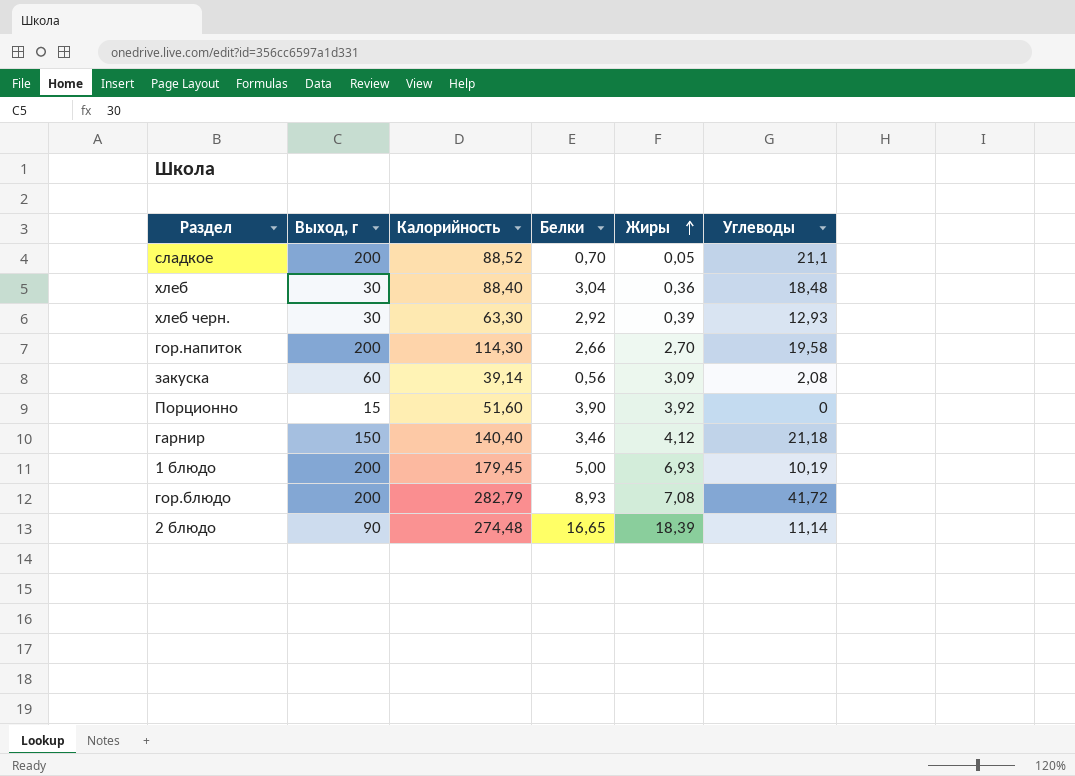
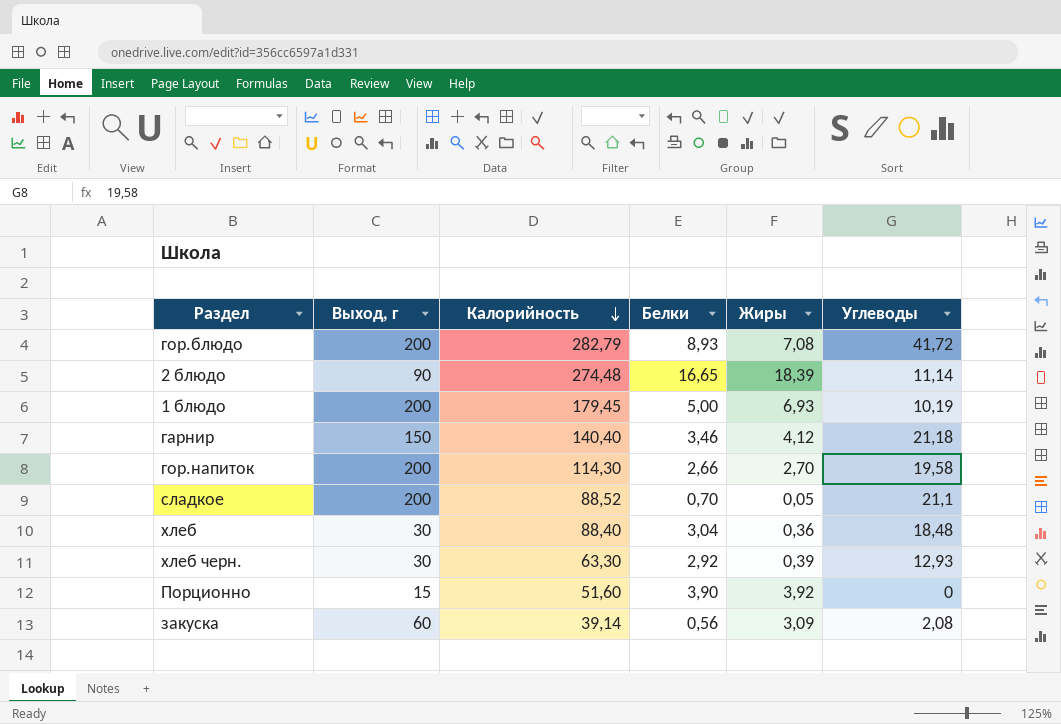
row order: Жиры ascending -> Калорийность descending

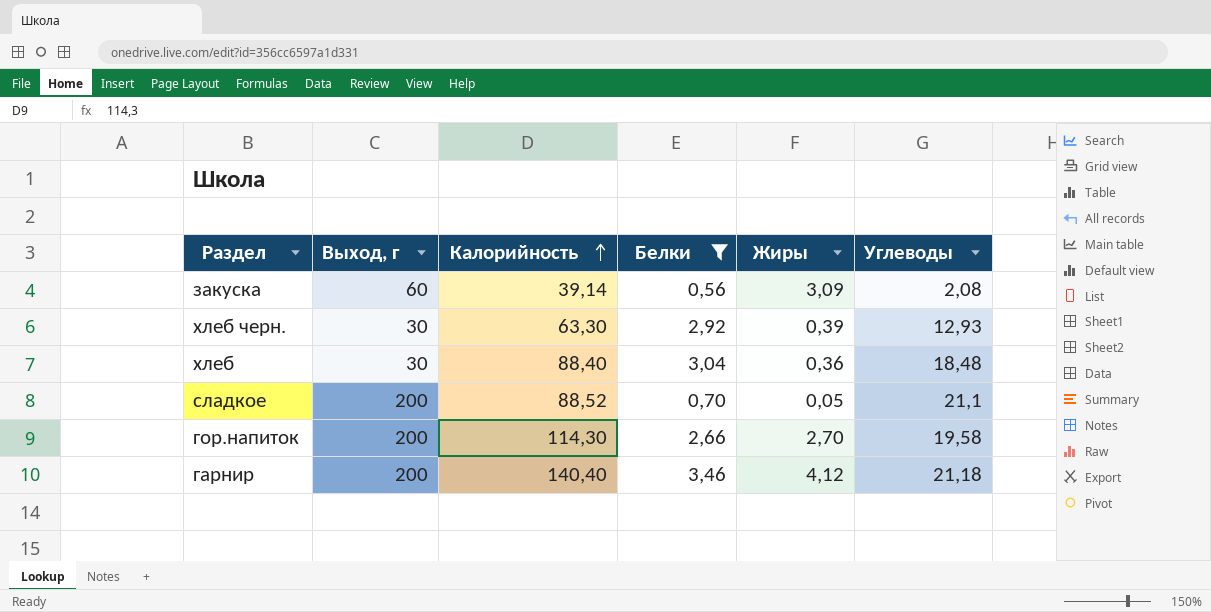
filter: none -> Белки <= 3,46
row order: Калорийность descending -> Калорийность ascending
гарнир | Выход, г: 150 -> 200

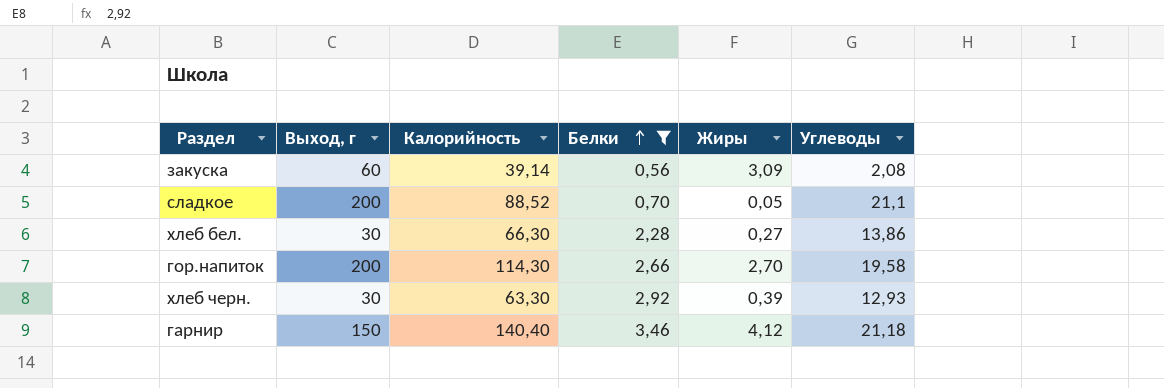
row order: Калорийность ascending -> Белки ascending
row хлеб: 30 | 88,40 | 3,04 | 0,36 | 18,48 -> none
row хлеб бел.: none -> 30 | 66,30 | 2,28 | 0,27 | 13,86
гарнир | Выход, г: 200 -> 150

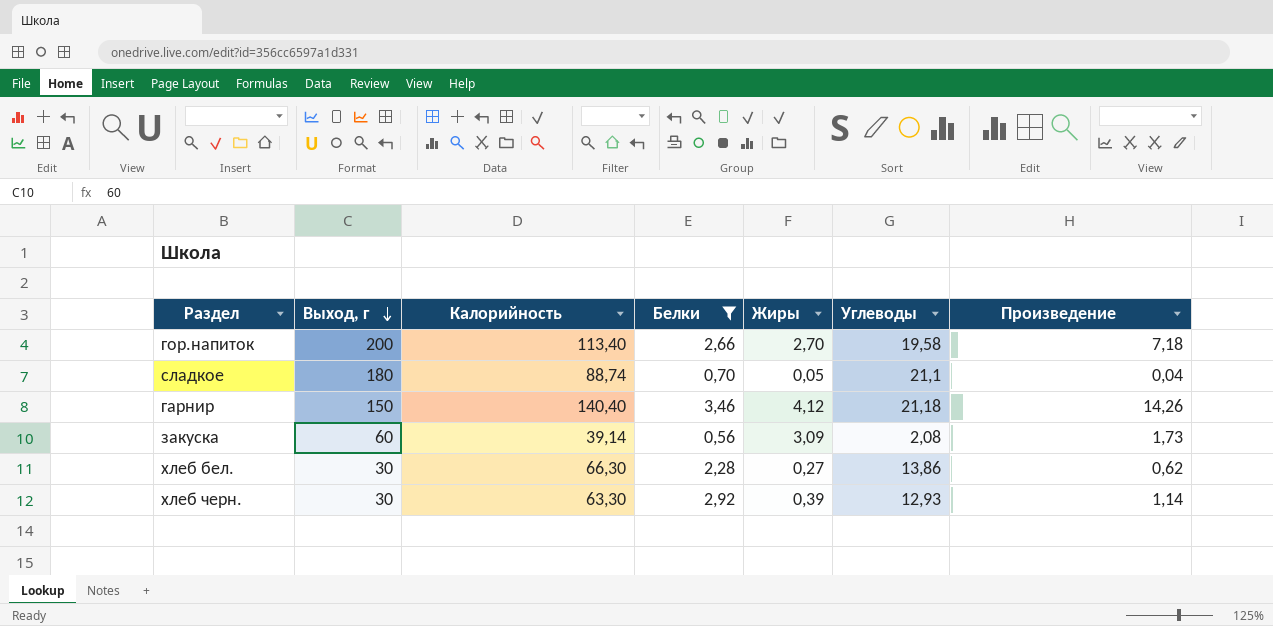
row order: Белки ascending -> Выход, г descending
column Произведение | formula: none -> [Белки] * [Жиры]
гор.напиток | Калорийность: 114,30 -> 113,40
сладкое | Выход, г: 200 -> 180
сладкое | Калорийность: 88,52 -> 88,74

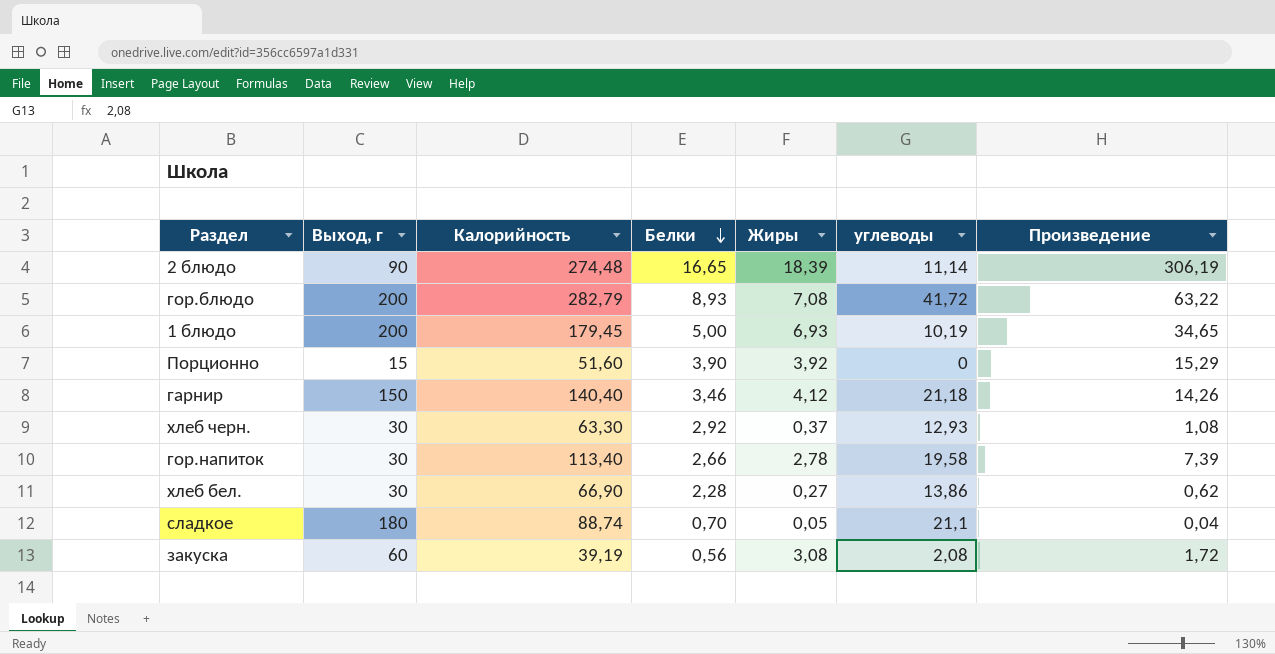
filter: Белки <= 3,46 -> none
row order: Выход, г descending -> Белки descending
column name: Углеводы -> углеводы
хлеб черн. | Жиры: 0,39 -> 0,37
хлеб черн. | Произведение: 1,14 -> 1,08
гор.напиток | Выход, г: 200 -> 30
гор.напиток | Жиры: 2,70 -> 2,78
гор.напиток | Произведение: 7,18 -> 7,39
хлеб бел. | Калорийность: 66,30 -> 66,90
закуска | Калорийность: 39,14 -> 39,19
закуска | Жиры: 3,09 -> 3,08
закуска | Произведение: 1,73 -> 1,72

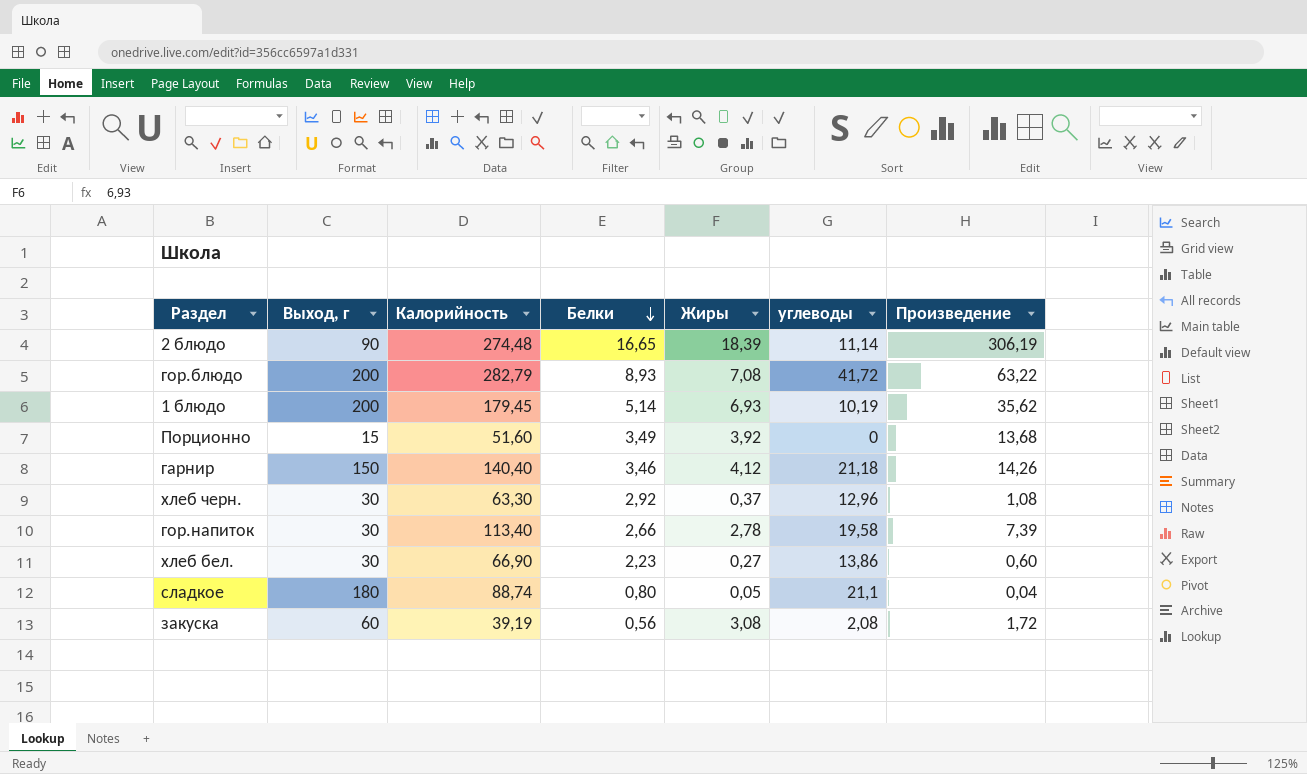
1 блюдо | Белки: 5,00 -> 5,14
1 блюдо | Произведение: 34,65 -> 35,62
Порционно | Белки: 3,90 -> 3,49
Порционно | Произведение: 15,29 -> 13,68
хлеб черн. | углеводы: 12,93 -> 12,96
хлеб бел. | Белки: 2,28 -> 2,23
хлеб бел. | Произведение: 0,62 -> 0,60
сладкое | Белки: 0,70 -> 0,80

